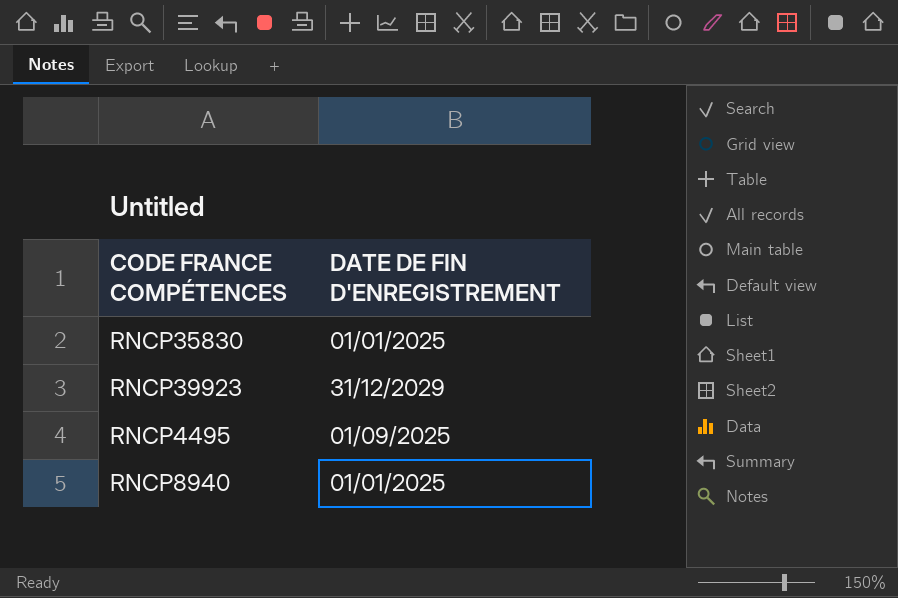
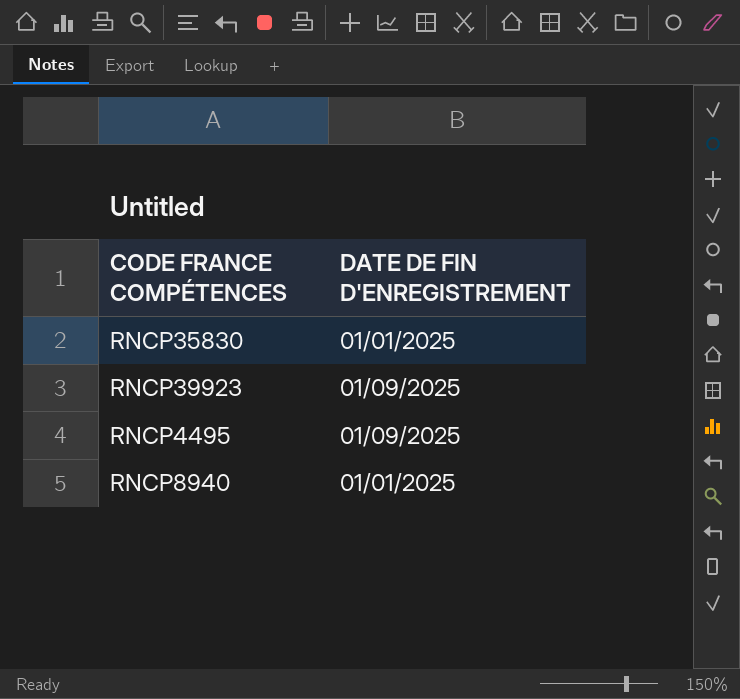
RNCP39923 | DATE DE FIN D'ENREGISTREMENT: 31/12/2029 -> 01/09/2025

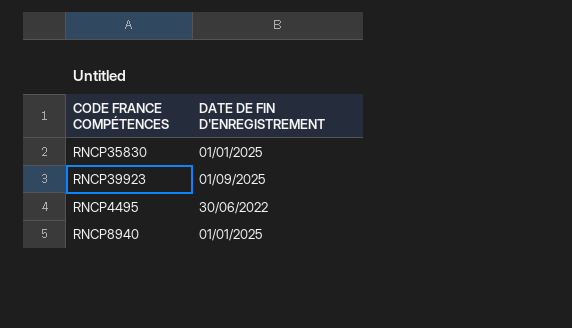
RNCP4495 | DATE DE FIN D'ENREGISTREMENT: 01/09/2025 -> 30/06/2022

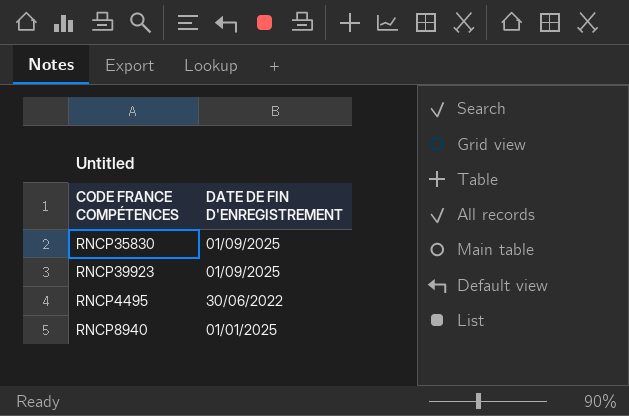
RNCP35830 | DATE DE FIN D'ENREGISTREMENT: 01/01/2025 -> 01/09/2025

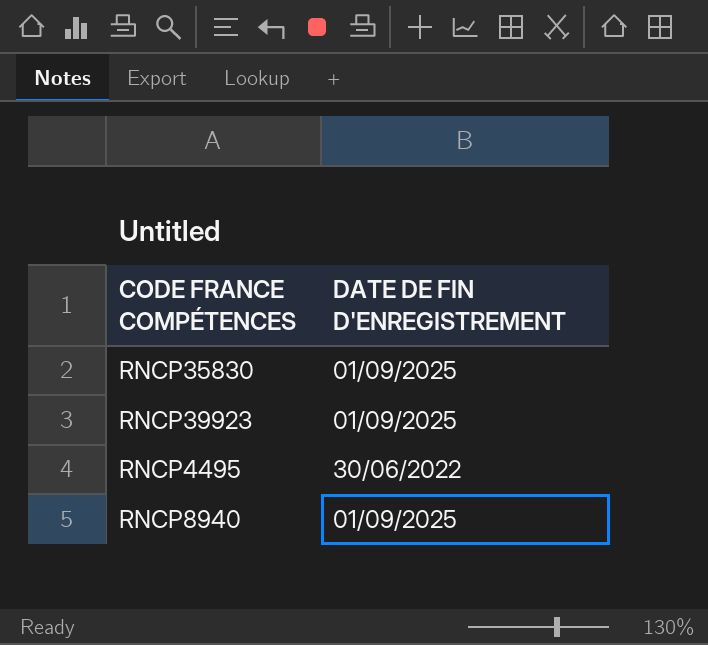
RNCP8940 | DATE DE FIN D'ENREGISTREMENT: 01/01/2025 -> 01/09/2025

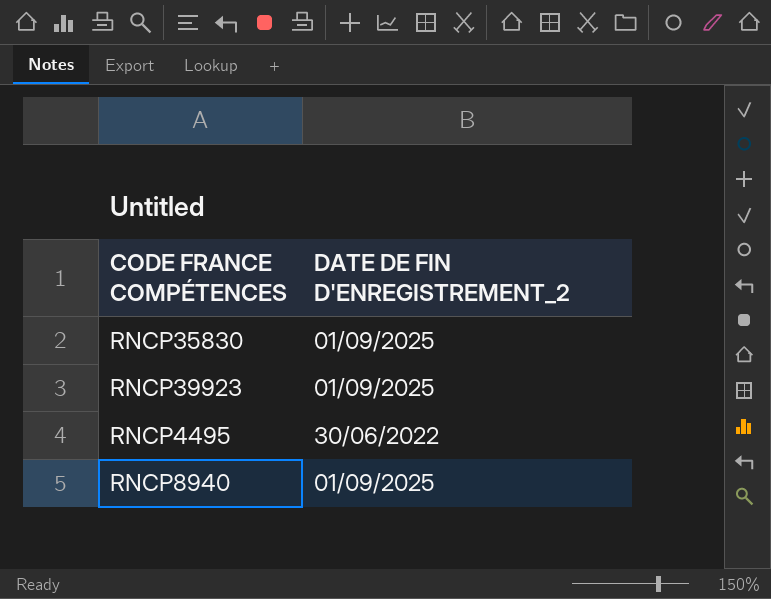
column name: DATE DE FIN D'ENREGISTREMENT -> DATE DE FIN D'ENREGISTREMENT_2

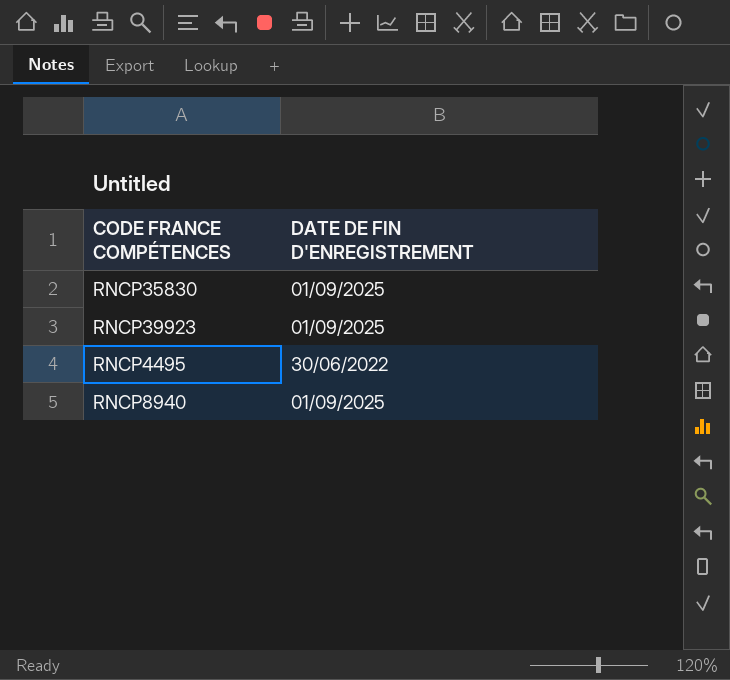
column name: DATE DE FIN D'ENREGISTREMENT_2 -> DATE DE FIN D'ENREGISTREMENT

